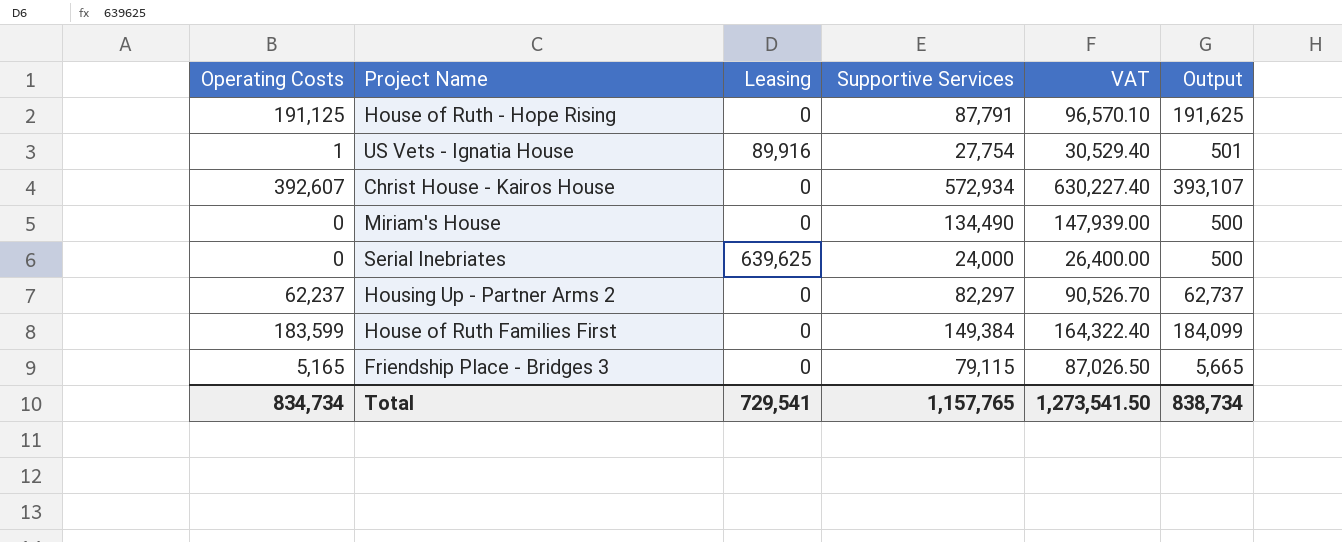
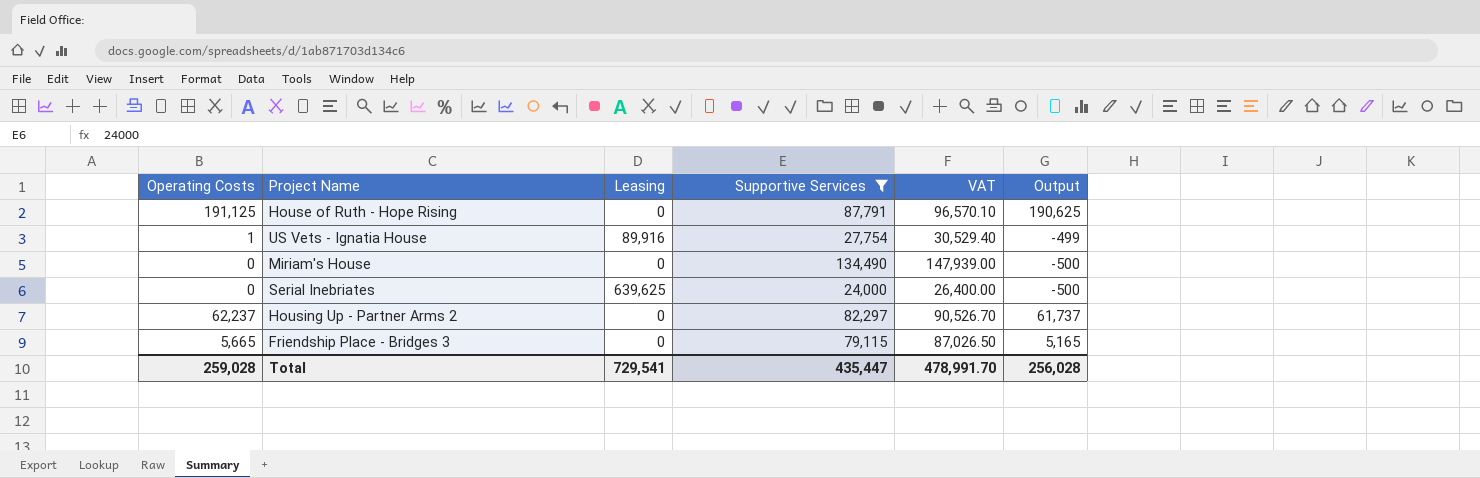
filter: none -> Supportive Services <= 134,490
column Output | formula: [Operating Costs] + 500 -> [Operating Costs] - 500
Friendship Place - Bridges 3 | Operating Costs: 5,165 -> 5,665
Total | Operating Costs: 834,734 -> 259,028
Total | Supportive Services: 1,157,765 -> 435,447
Total | VAT: 1,273,541.50 -> 478,991.70
Total | Output: 838,734 -> 256,028

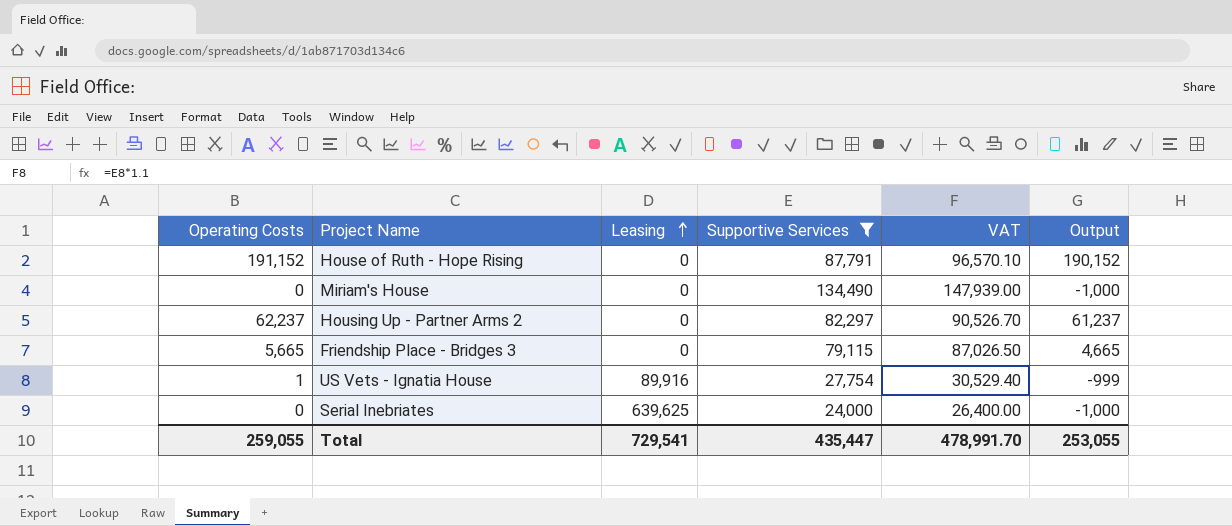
row order: none -> Leasing ascending
column Output | formula: [Operating Costs] - 500 -> [Operating Costs] - 1000
House of Ruth - Hope Rising | Operating Costs: 191,125 -> 191,152
Total | Operating Costs: 259,028 -> 259,055
Total | Output: 256,028 -> 253,055

